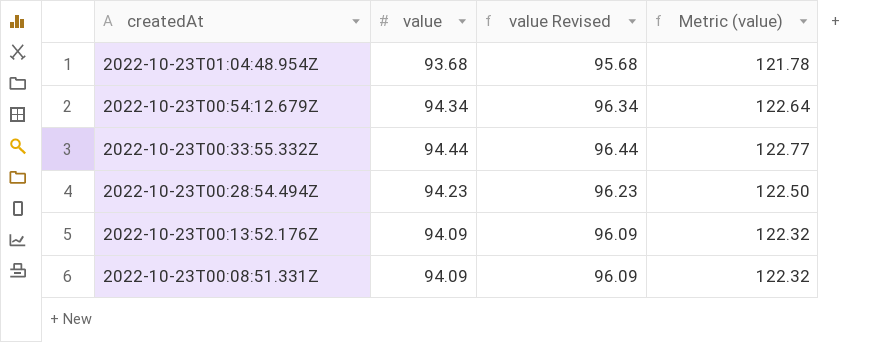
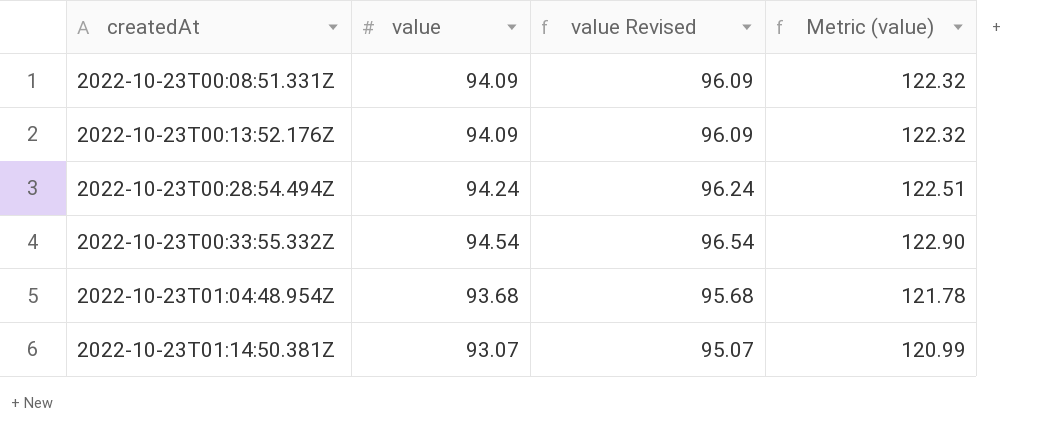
row order: createdAt descending -> createdAt ascending
row 2022-10-23T00:54:12.679Z: 94.34 | 96.34 | 122.64 -> none
2022-10-23T00:28:54.494Z | value: 94.23 -> 94.24
2022-10-23T00:28:54.494Z | value Revised: 96.23 -> 96.24
2022-10-23T00:28:54.494Z | Metric (value): 122.50 -> 122.51
2022-10-23T00:33:55.332Z | value: 94.44 -> 94.54
2022-10-23T00:33:55.332Z | value Revised: 96.44 -> 96.54
2022-10-23T00:33:55.332Z | Metric (value): 122.77 -> 122.90
row 2022-10-23T01:14:50.381Z: none -> 93.07 | 95.07 | 120.99

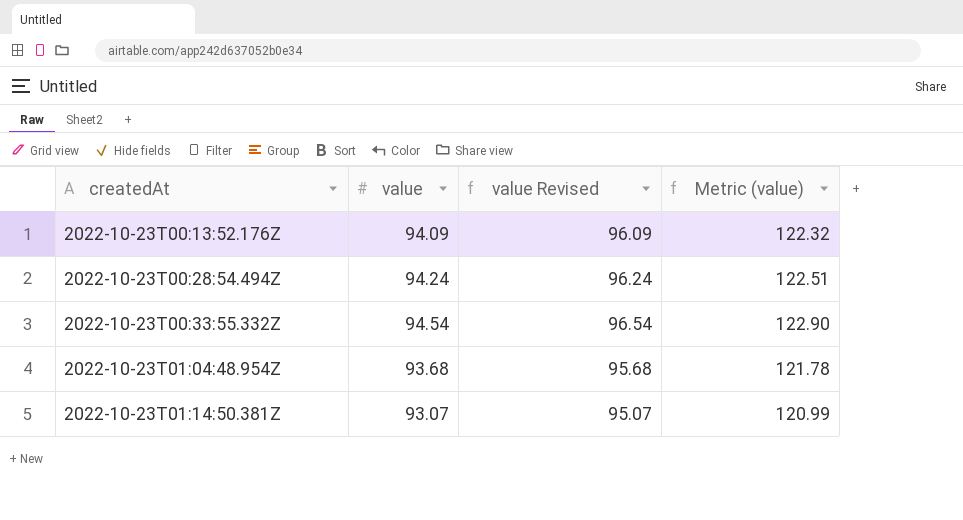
row 2022-10-23T00:08:51.331Z: 94.09 | 96.09 | 122.32 -> none

